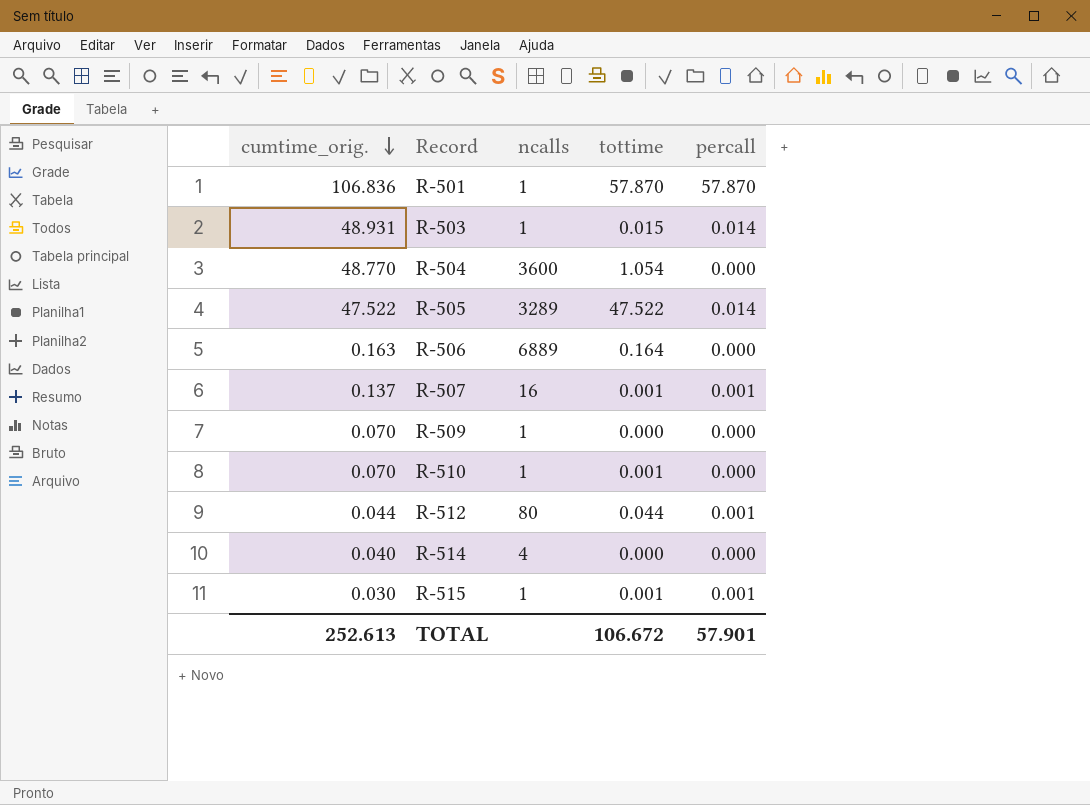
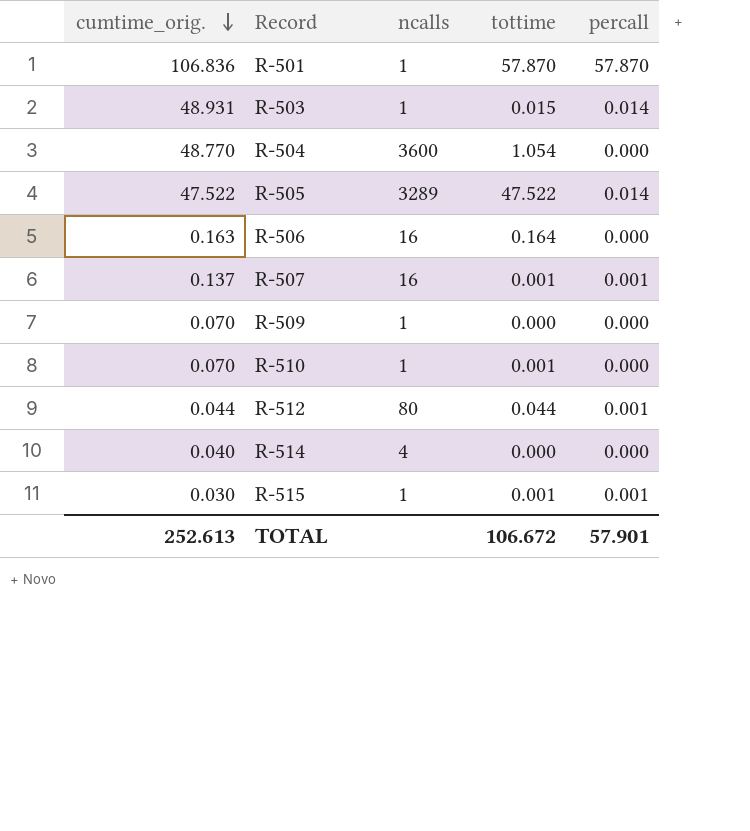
R-506 | ncalls: 6889 -> 16

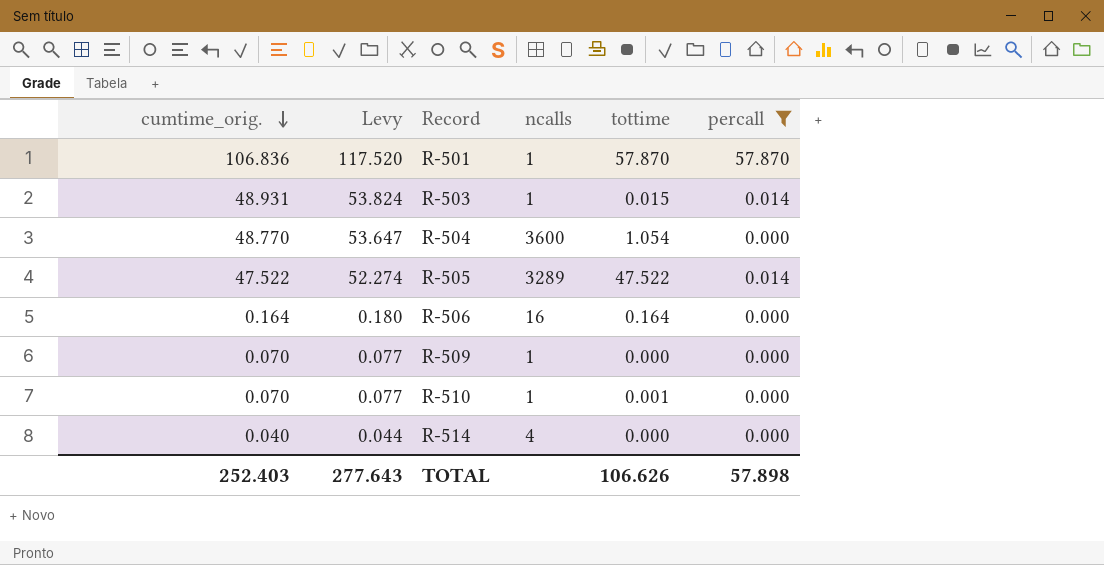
filter: none -> percall != 0.001
column Levy | formula: none -> [cumtime_orig.] * 1.1
R-506 | cumtime_orig.: 0.163 -> 0.164
TOTAL | cumtime_orig.: 252.613 -> 252.403
TOTAL | tottime: 106.672 -> 106.626
TOTAL | percall: 57.901 -> 57.898

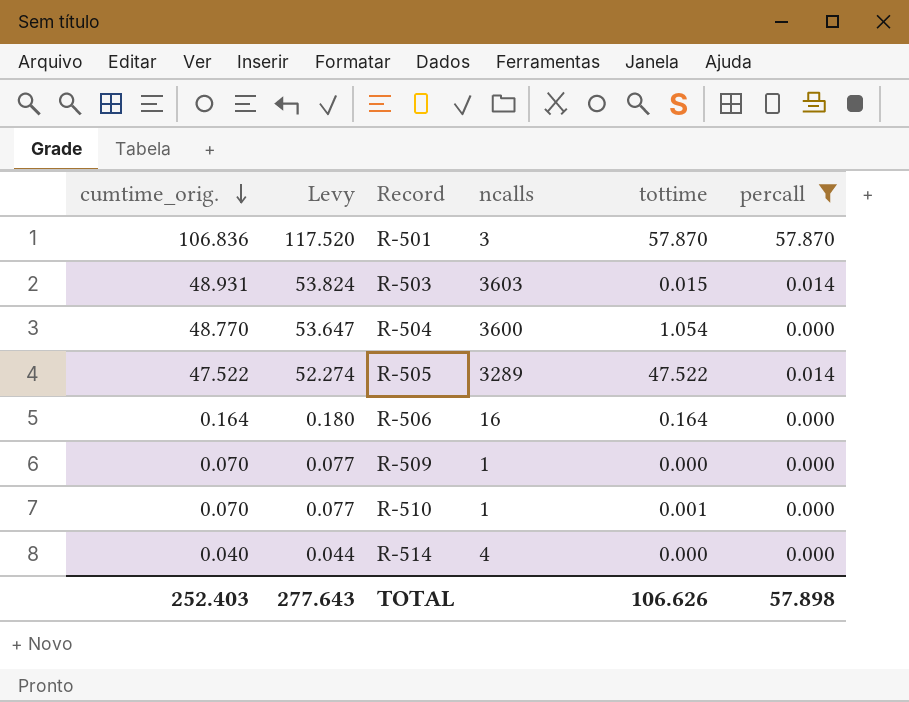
R-501 | ncalls: 1 -> 3
R-503 | ncalls: 1 -> 3603

